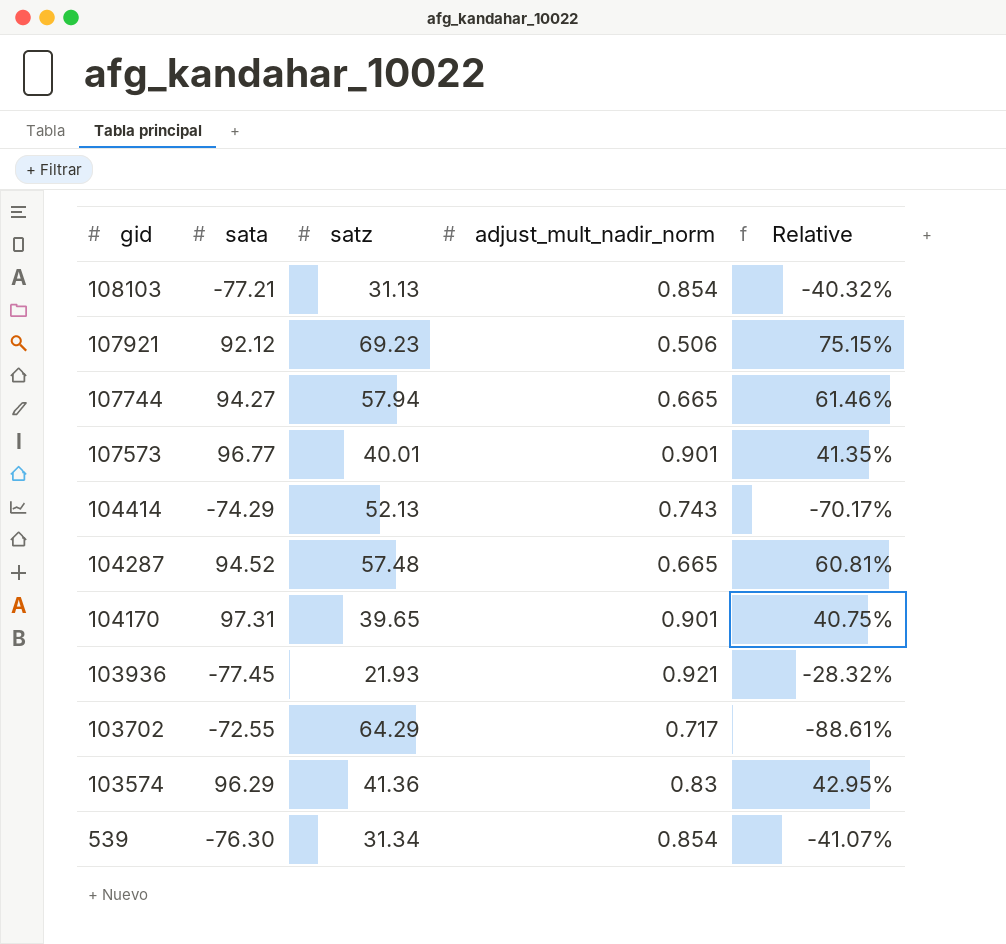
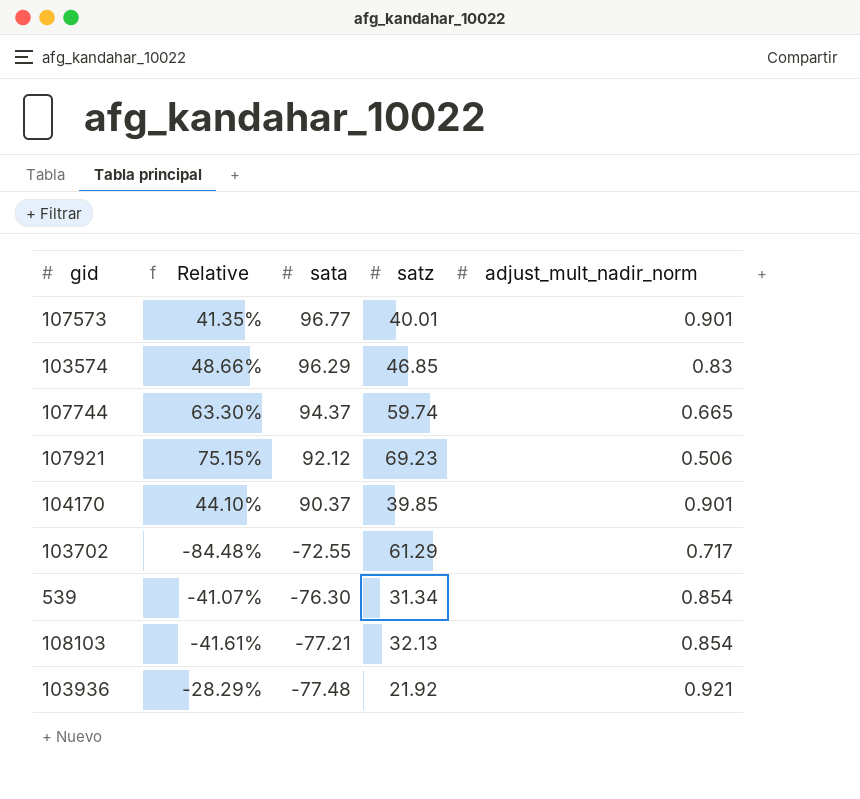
row order: gid descending -> sata descending
column Relative | position: 5 -> 2
row 104414: -74.29 | 52.13 | 0.743 | -70.17% -> none
row 104287: 94.52 | 57.48 | 0.665 | 60.81% -> none
103574 | Relative: 42.95% -> 48.66%
103574 | satz: 41.36 -> 46.85
107744 | Relative: 61.46% -> 63.30%
107744 | sata: 94.27 -> 94.37
107744 | satz: 57.94 -> 59.74
104170 | Relative: 40.75% -> 44.10%
104170 | sata: 97.31 -> 90.37
104170 | satz: 39.65 -> 39.85
103702 | Relative: -88.61% -> -84.48%
103702 | satz: 64.29 -> 61.29
108103 | Relative: -40.32% -> -41.61%
108103 | satz: 31.13 -> 32.13
103936 | Relative: -28.32% -> -28.29%
103936 | sata: -77.45 -> -77.48
103936 | satz: 21.93 -> 21.92

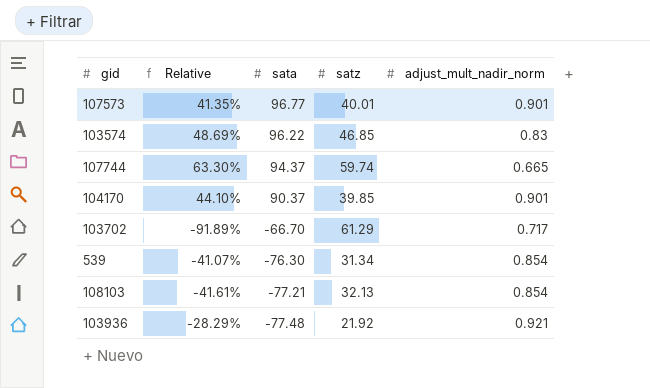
row 107921: 75.15% | 92.12 | 69.23 | 0.506 -> none
103574 | Relative: 48.66% -> 48.69%
103574 | sata: 96.29 -> 96.22
103702 | Relative: -84.48% -> -91.89%
103702 | sata: -72.55 -> -66.70

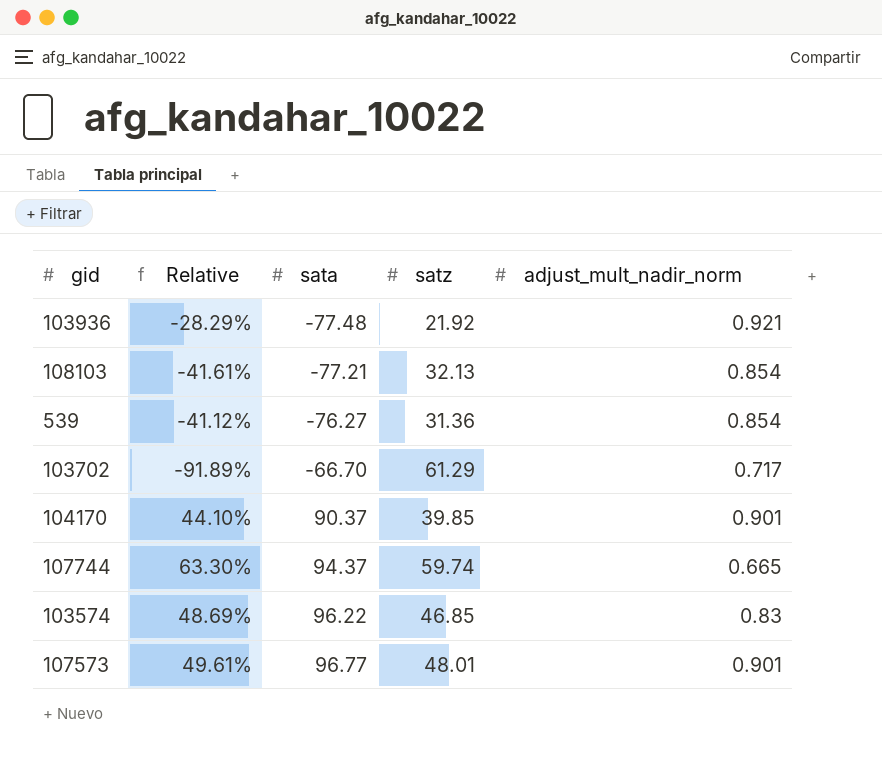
row order: sata descending -> sata ascending
539 | Relative: -41.07% -> -41.12%
539 | sata: -76.30 -> -76.27
539 | satz: 31.34 -> 31.36
107573 | Relative: 41.35% -> 49.61%
107573 | satz: 40.01 -> 48.01

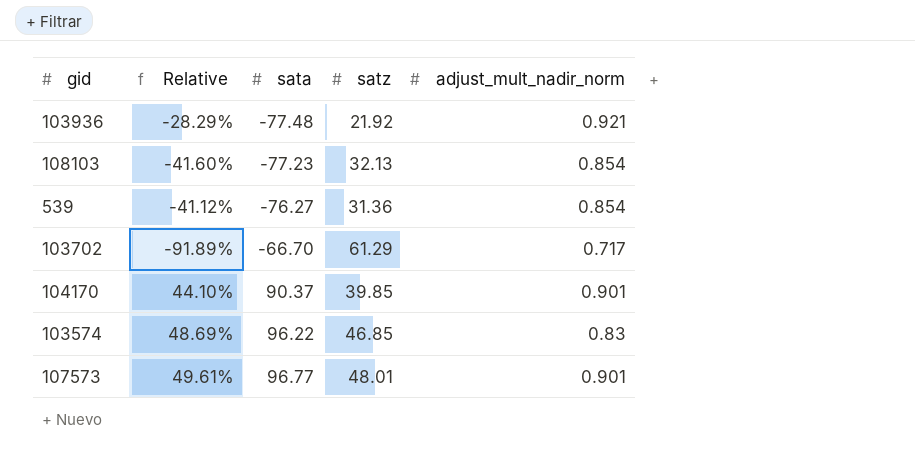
row 107744: 63.30% | 94.37 | 59.74 | 0.665 -> none
108103 | Relative: -41.61% -> -41.60%
108103 | sata: -77.21 -> -77.23

